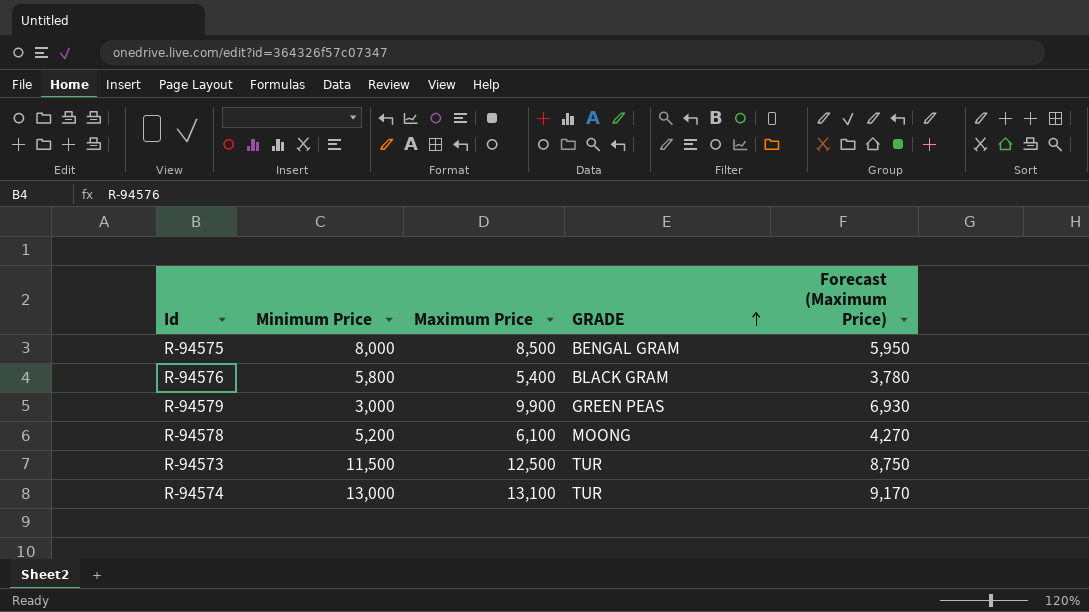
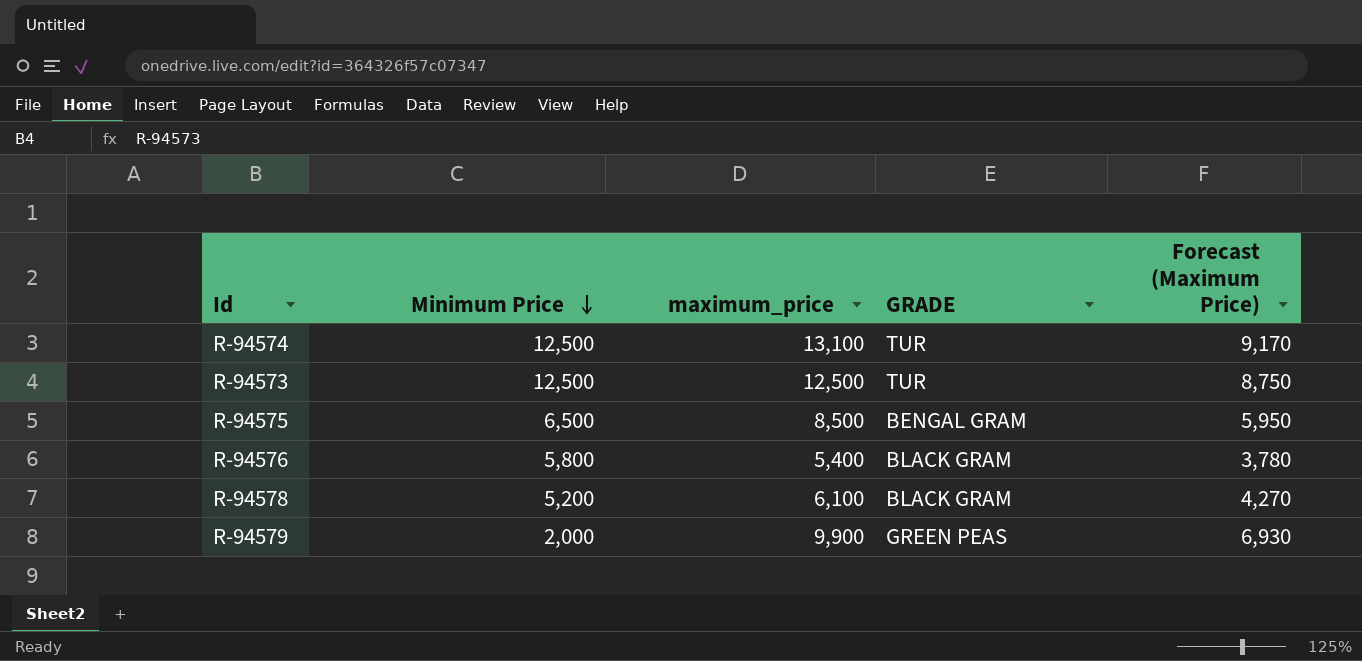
row order: GRADE ascending -> Minimum Price descending
column name: Maximum Price -> maximum_price
R-94574 | Minimum Price: 13,000 -> 12,500
R-94573 | Minimum Price: 11,500 -> 12,500
R-94575 | Minimum Price: 8,000 -> 6,500
R-94578 | GRADE: MOONG -> BLACK GRAM
R-94579 | Minimum Price: 3,000 -> 2,000

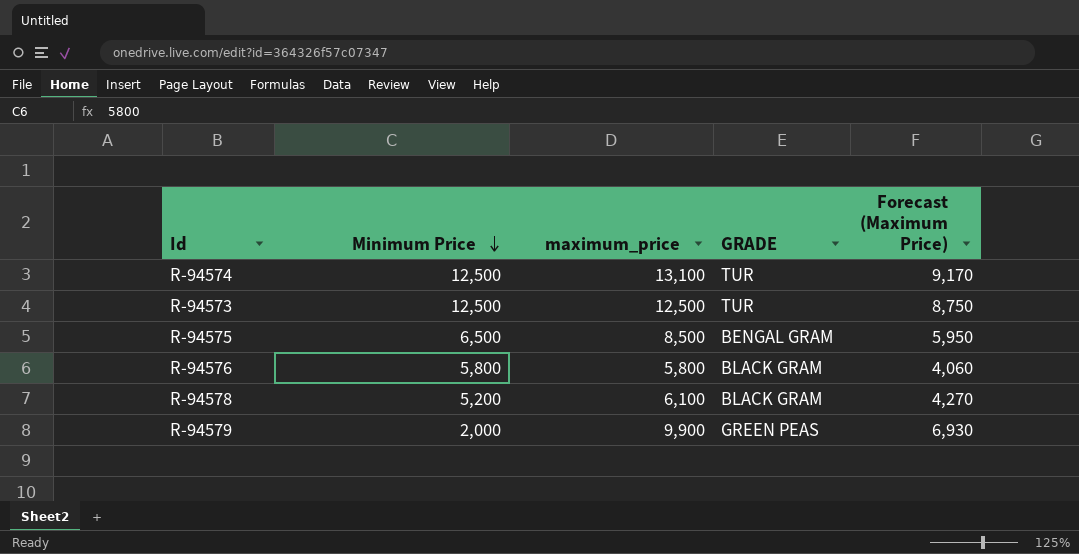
R-94576 | maximum_price: 5,400 -> 5,800
R-94576 | Forecast (Maximum Price): 3,780 -> 4,060

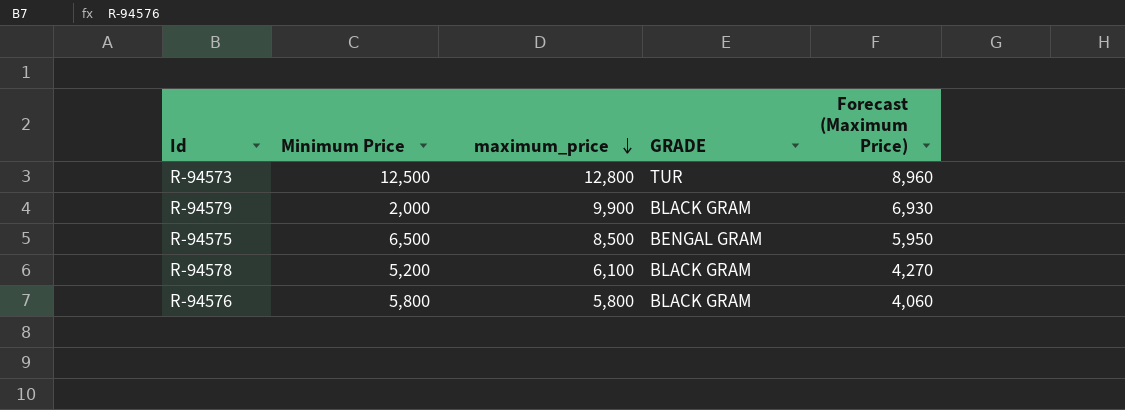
row order: Minimum Price descending -> maximum_price descending
row R-94574: 12,500 | 13,100 | TUR | 9,170 -> none
R-94573 | maximum_price: 12,500 -> 12,800
R-94573 | Forecast (Maximum Price): 8,750 -> 8,960
R-94579 | GRADE: GREEN PEAS -> BLACK GRAM

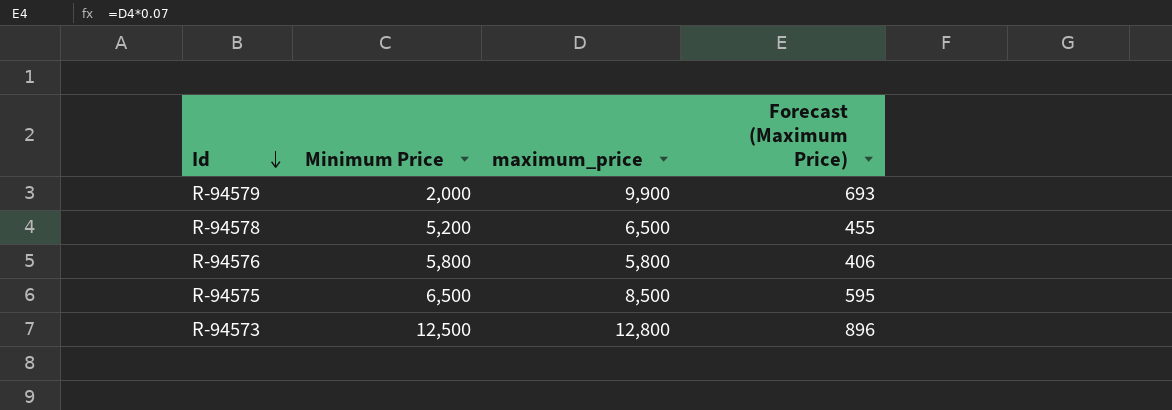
row order: maximum_price descending -> Id descending
column GRADE | position: 4 -> none
column Forecast (Maximum Price) | formula: [maximum_price] * 0.7 -> [maximum_price] * 0.07
R-94578 | maximum_price: 6,100 -> 6,500

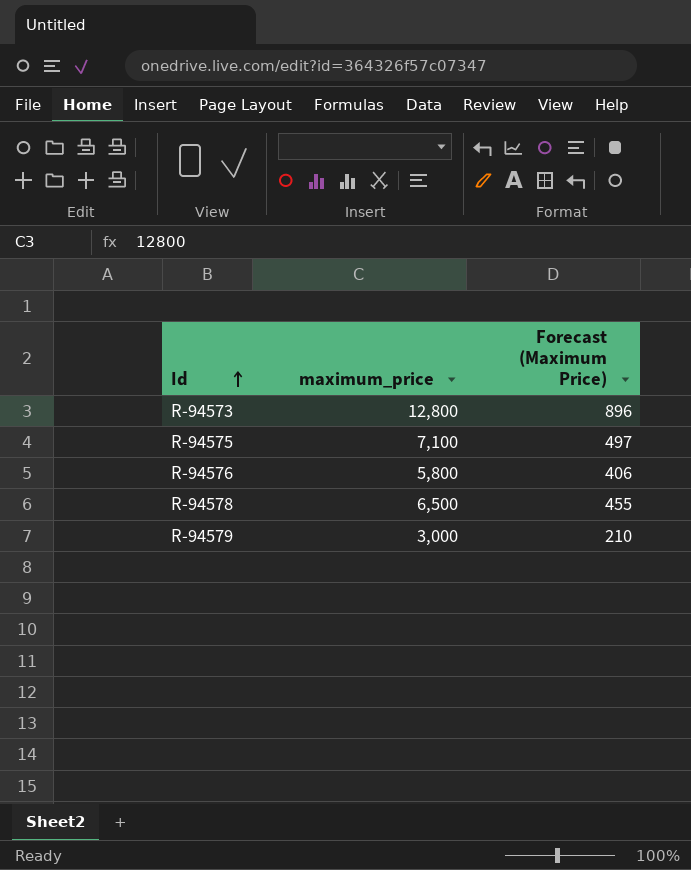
row order: Id descending -> Id ascending
column Minimum Price | position: 2 -> none
R-94575 | maximum_price: 8,500 -> 7,100
R-94575 | Forecast (Maximum Price): 595 -> 497
R-94579 | maximum_price: 9,900 -> 3,000
R-94579 | Forecast (Maximum Price): 693 -> 210

